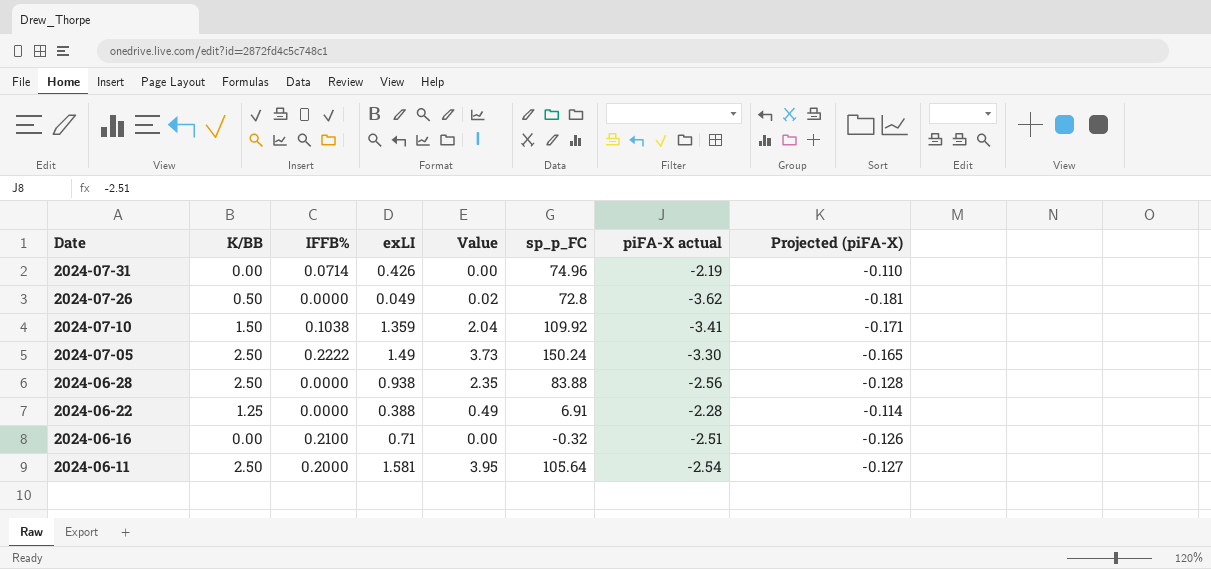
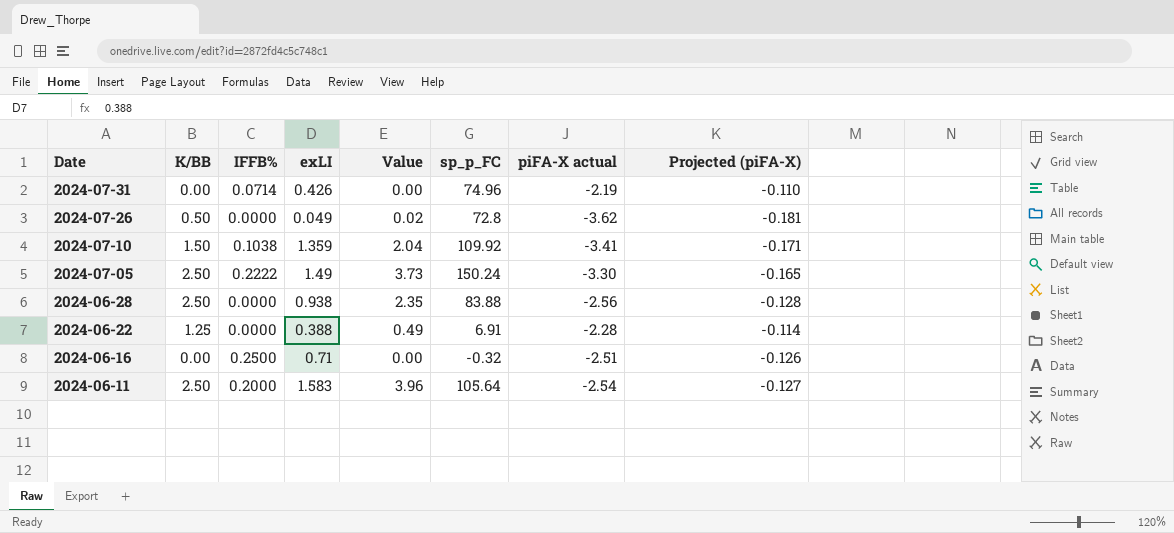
2024-06-16 | IFFB%: 0.2100 -> 0.2500
2024-06-11 | exLI: 1.581 -> 1.583
2024-06-11 | Value: 3.95 -> 3.96

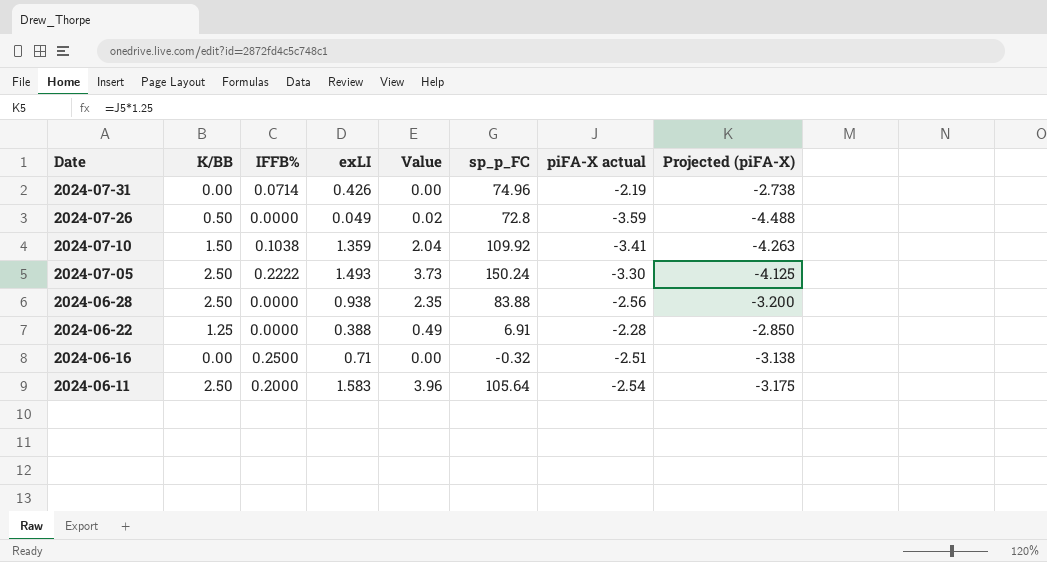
column Projected (piFA-X) | formula: [piFA-X actual] * 0.05 -> [piFA-X actual] * 1.25
2024-07-26 | piFA-X actual: -3.62 -> -3.59
2024-07-05 | exLI: 1.49 -> 1.493

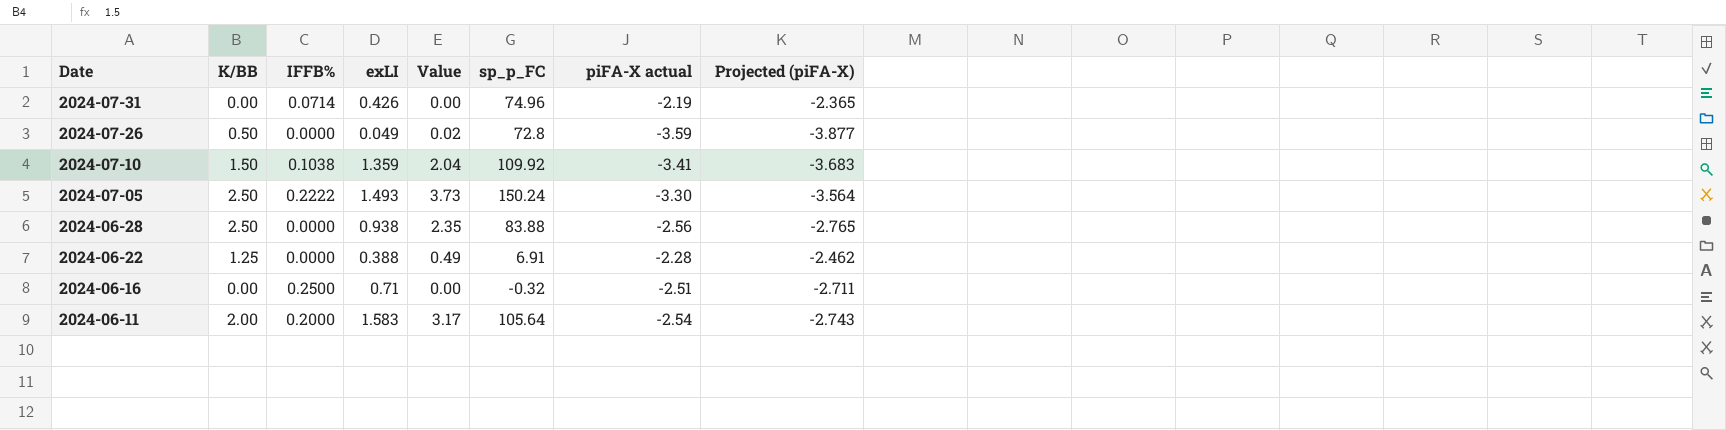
column Projected (piFA-X) | formula: [piFA-X actual] * 1.25 -> [piFA-X actual] * 1.08
2024-06-11 | K/BB: 2.50 -> 2.00
2024-06-11 | Value: 3.96 -> 3.17

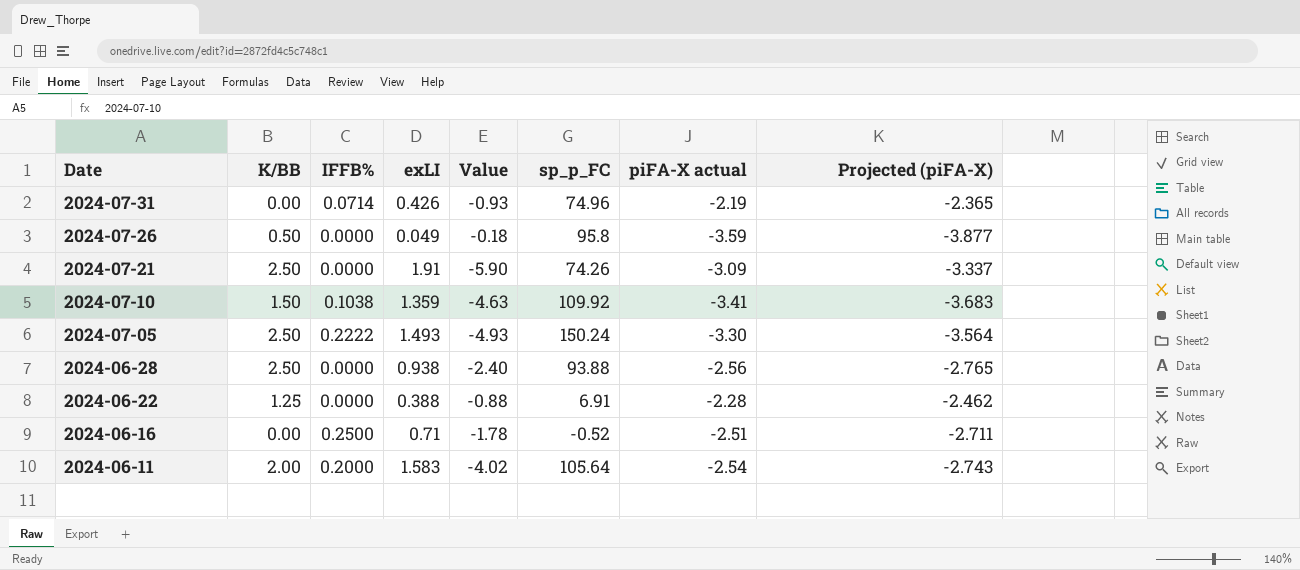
column Value | formula: [K/BB] * [exLI] -> [exLI] * [piFA-X actual]
2024-07-26 | sp_p_FC: 72.8 -> 95.8
row 2024-07-21: none -> 2.50 | 0.0000 | 1.91 | -5.90 | 74.26 | -3.09 | -3.337
2024-06-28 | sp_p_FC: 83.88 -> 93.88
2024-06-16 | sp_p_FC: -0.32 -> -0.52

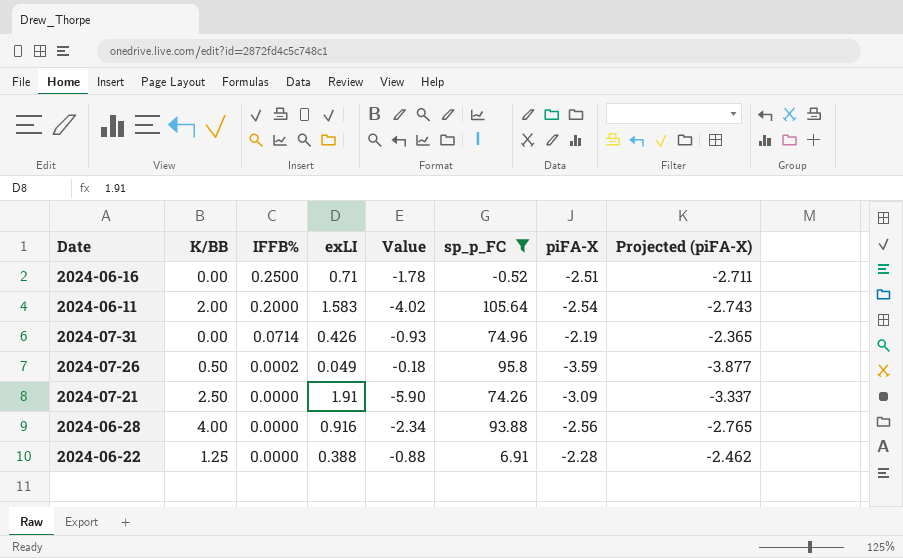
filter: none -> sp_p_FC <= 105.64
row order: Date descending -> IFFB% descending
column name: piFA-X actual -> piFA-X
2024-07-26 | IFFB%: 0.0000 -> 0.0002
2024-06-28 | K/BB: 2.50 -> 4.00
2024-06-28 | exLI: 0.938 -> 0.916
2024-06-28 | Value: -2.40 -> -2.34

